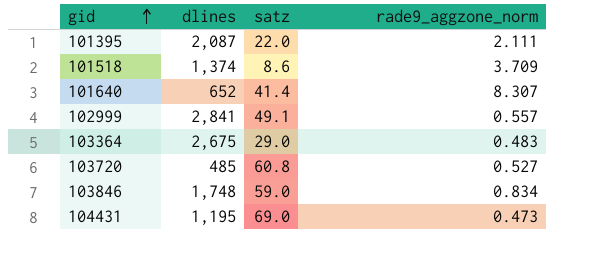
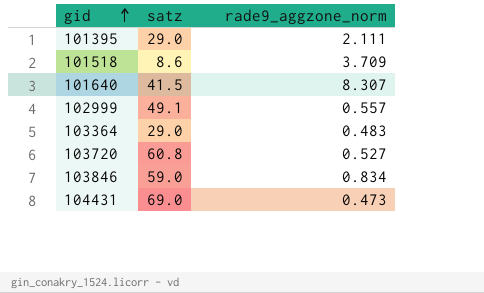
column dlines | position: 2 -> none
101395 | satz: 22.0 -> 29.0
101640 | satz: 41.4 -> 41.5

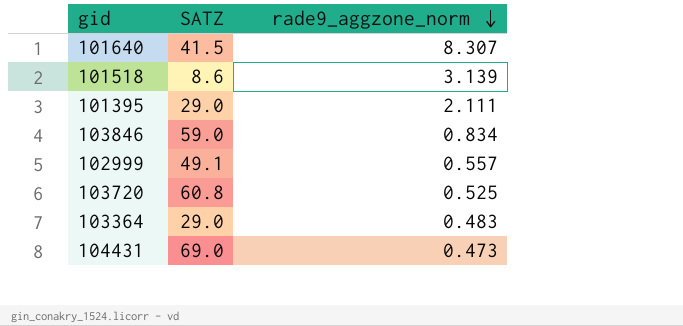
row order: gid ascending -> rade9_aggzone_norm descending
column name: satz -> SATZ
101518 | rade9_aggzone_norm: 3.709 -> 3.139
103720 | rade9_aggzone_norm: 0.527 -> 0.525

